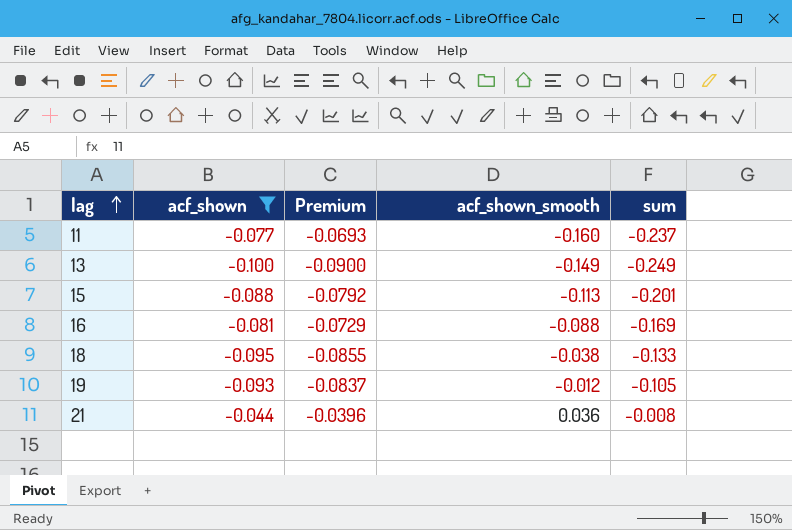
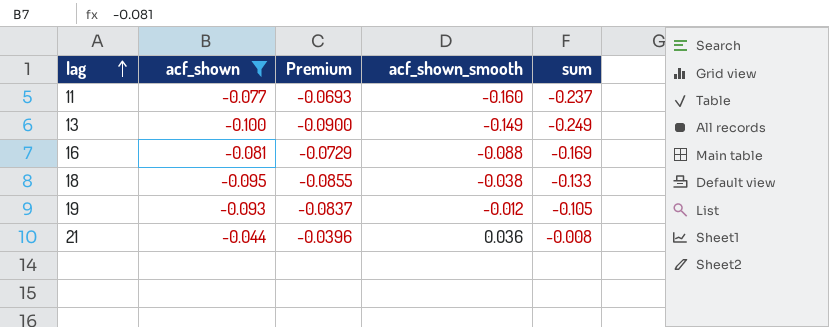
row 15: -0.088 | -0.0792 | -0.113 | -0.201 -> none

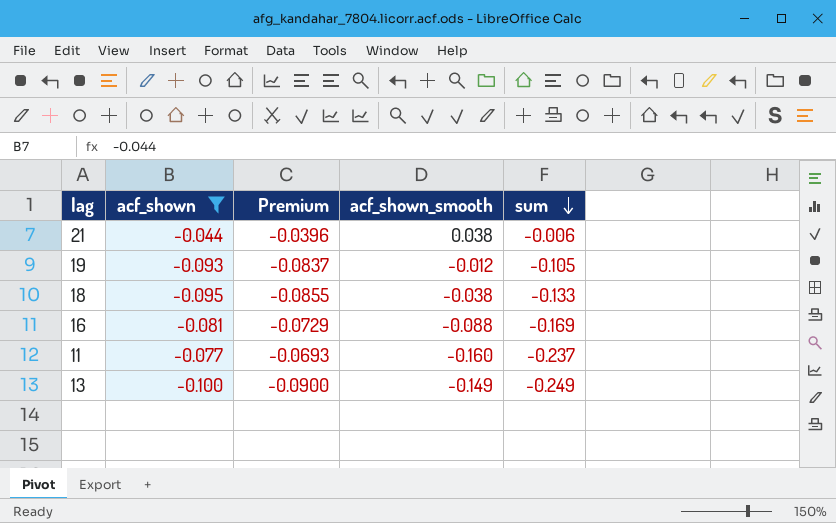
row order: lag ascending -> sum descending
21 | acf_shown_smooth: 0.036 -> 0.038
21 | sum: -0.008 -> -0.006

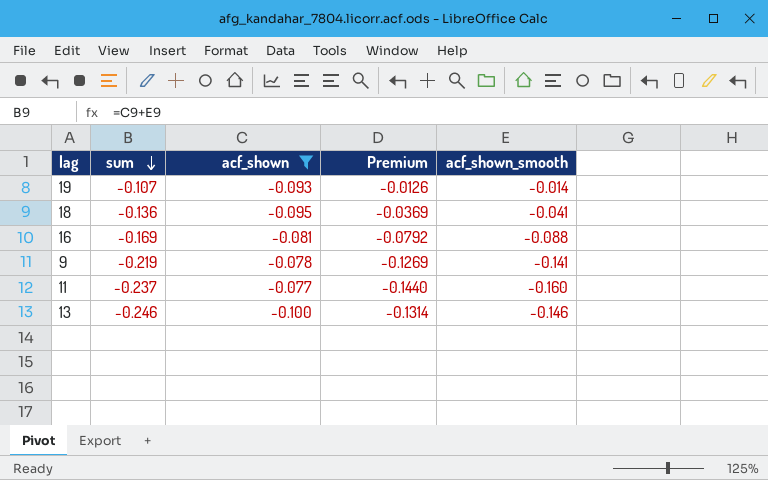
column sum | position: 5 -> 2
column Premium | formula: [acf_shown] * 0.9 -> [acf_shown_smooth] * 0.9
row 21: -0.044 | -0.0396 | 0.038 | -0.006 -> none
19 | sum: -0.105 -> -0.107
19 | acf_shown_smooth: -0.012 -> -0.014
18 | sum: -0.133 -> -0.136
18 | acf_shown_smooth: -0.038 -> -0.041
row 9: none -> -0.219 | -0.078 | -0.1269 | -0.141
13 | sum: -0.249 -> -0.246
13 | acf_shown_smooth: -0.149 -> -0.146

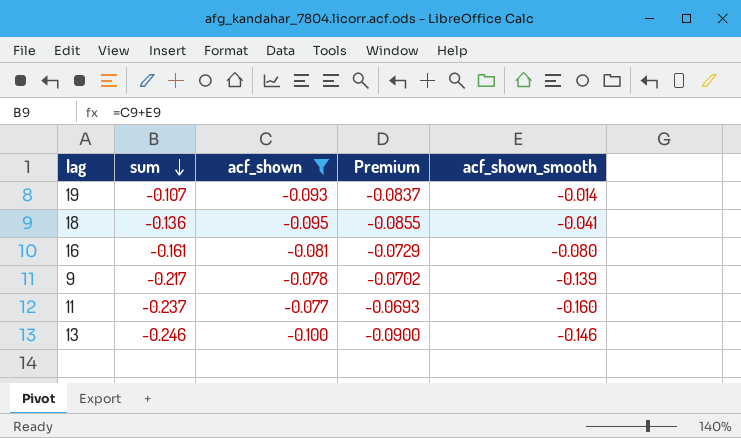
column Premium | formula: [acf_shown_smooth] * 0.9 -> [acf_shown] * 0.9
16 | sum: -0.169 -> -0.161
16 | acf_shown_smooth: -0.088 -> -0.080
9 | sum: -0.219 -> -0.217
9 | acf_shown_smooth: -0.141 -> -0.139

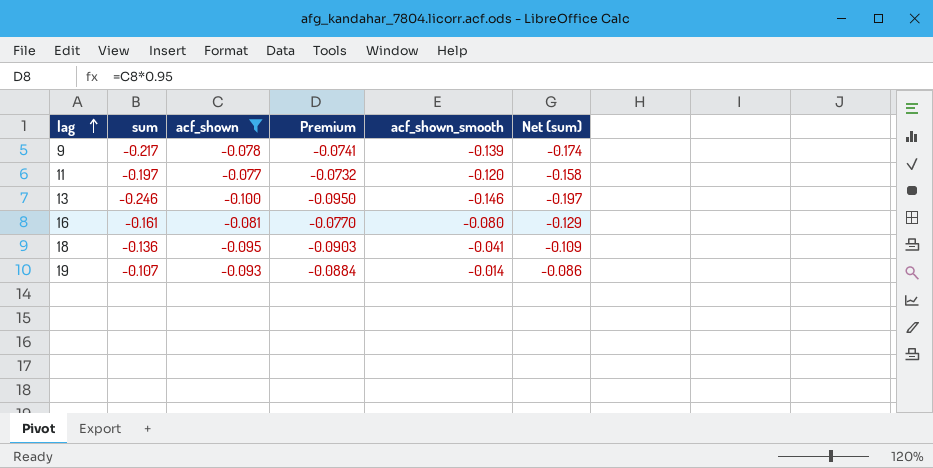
row order: sum descending -> lag ascending
column Premium | formula: [acf_shown] * 0.9 -> [acf_shown] * 0.95
column Net (sum) | formula: none -> [sum] * 0.8
11 | sum: -0.237 -> -0.197
11 | acf_shown_smooth: -0.160 -> -0.120

